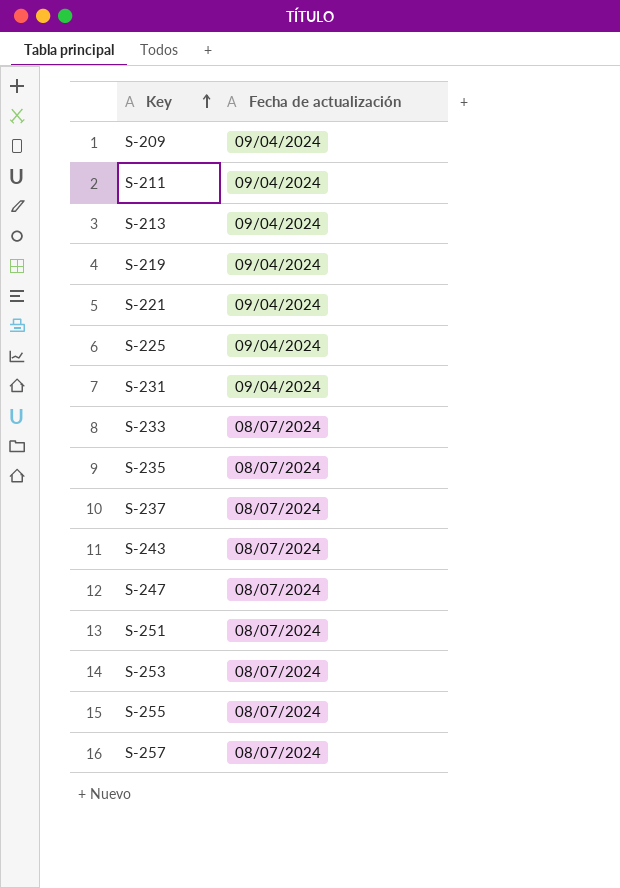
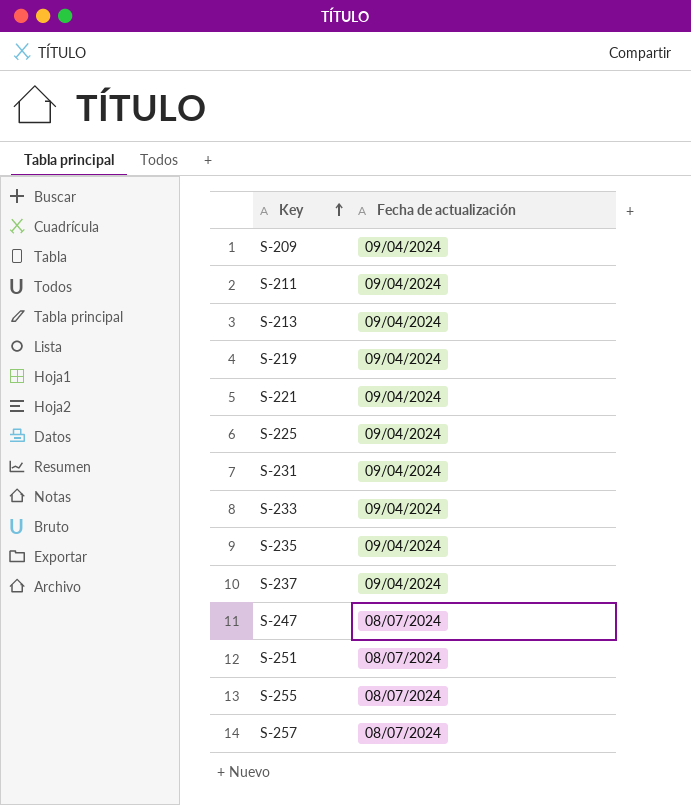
row S-243: 08/07/2024 -> none
row S-253: 08/07/2024 -> none
S-233 | Fecha de actualización: 08/07/2024 -> 09/04/2024
S-235 | Fecha de actualización: 08/07/2024 -> 09/04/2024
S-237 | Fecha de actualización: 08/07/2024 -> 09/04/2024

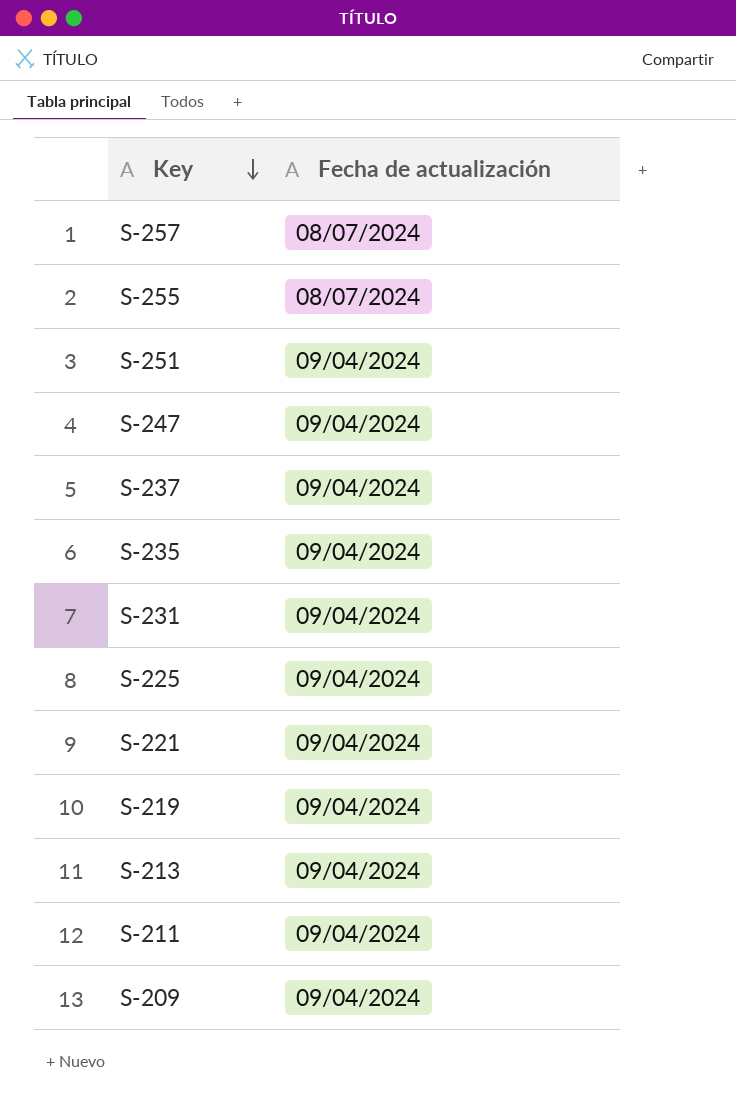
row order: Key ascending -> Key descending
row S-233: 09/04/2024 -> none
S-251 | Fecha de actualización: 08/07/2024 -> 09/04/2024
S-247 | Fecha de actualización: 08/07/2024 -> 09/04/2024

